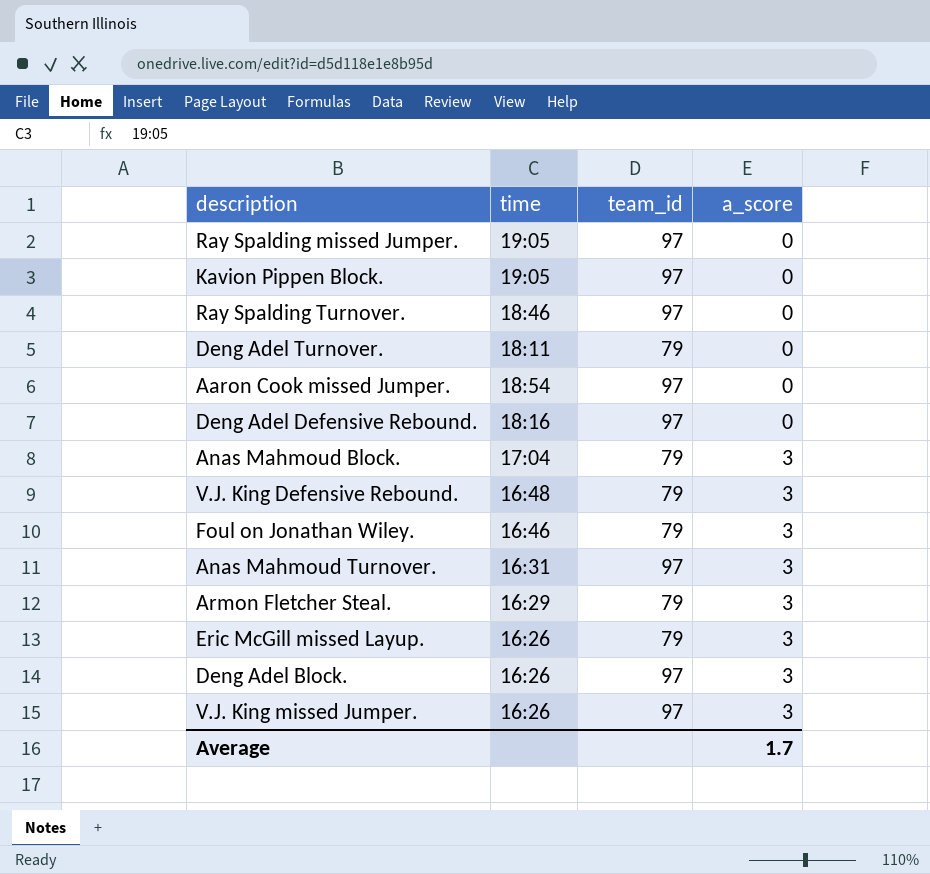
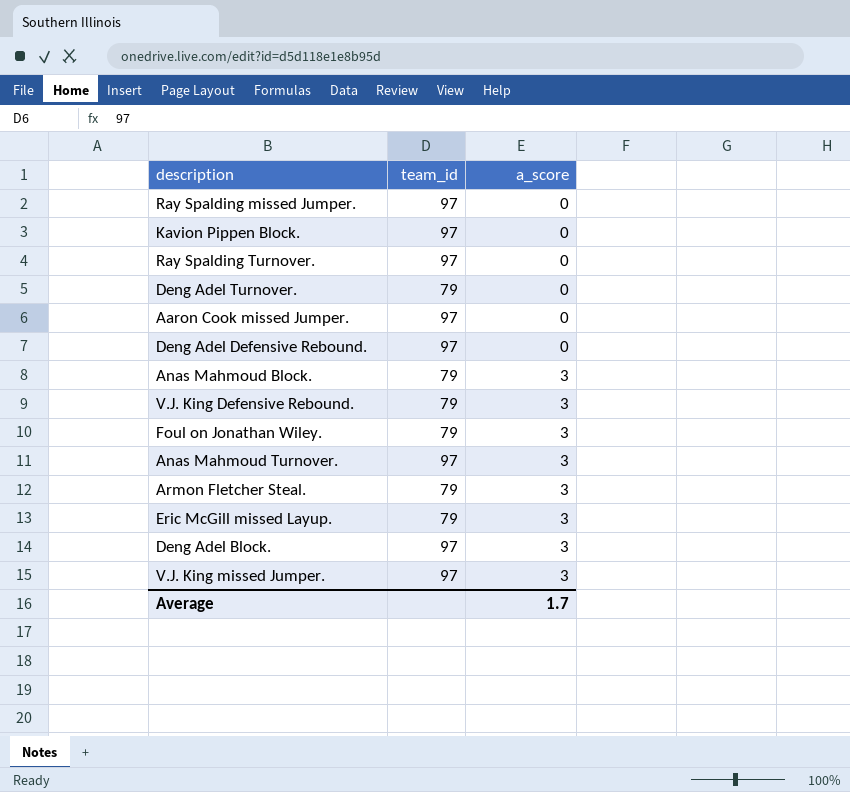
column time | position: 2 -> none

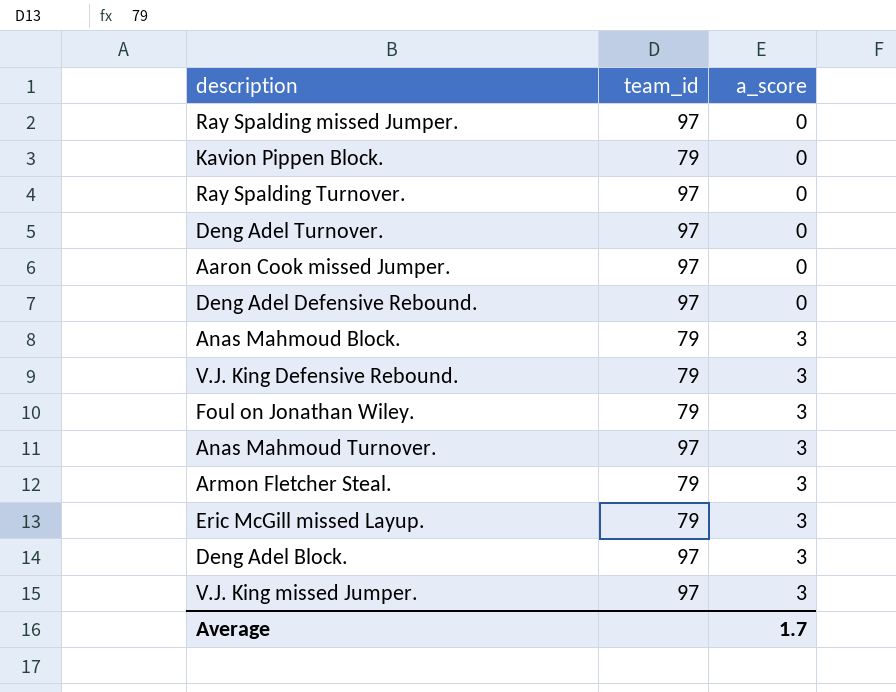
Kavion Pippen Block. | team_id: 97 -> 79
Deng Adel Turnover. | team_id: 79 -> 97

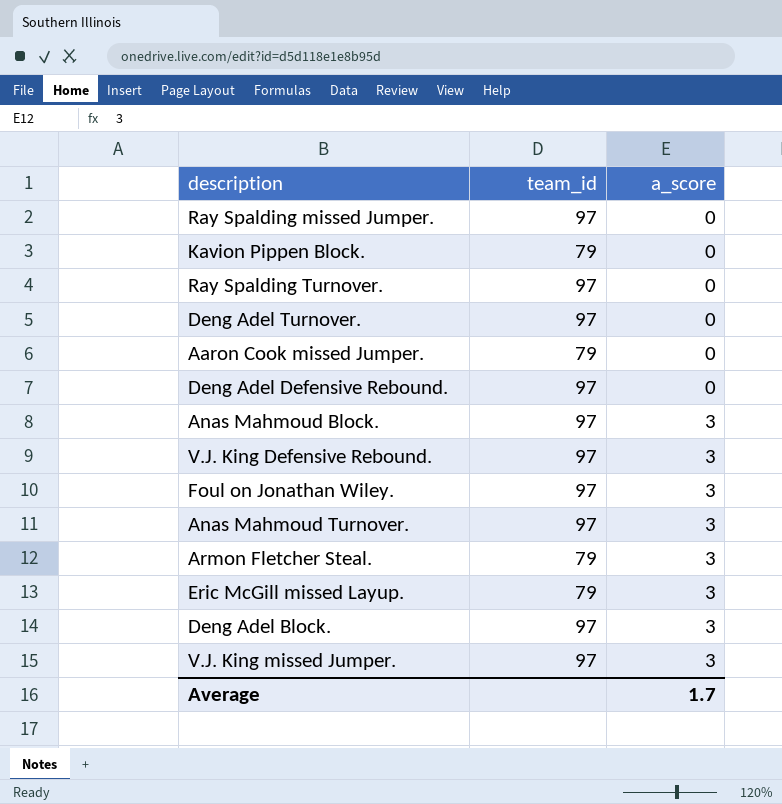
Aaron Cook missed Jumper. | team_id: 97 -> 79
Anas Mahmoud Block. | team_id: 79 -> 97
V.J. King Defensive Rebound. | team_id: 79 -> 97
Foul on Jonathan Wiley. | team_id: 79 -> 97

